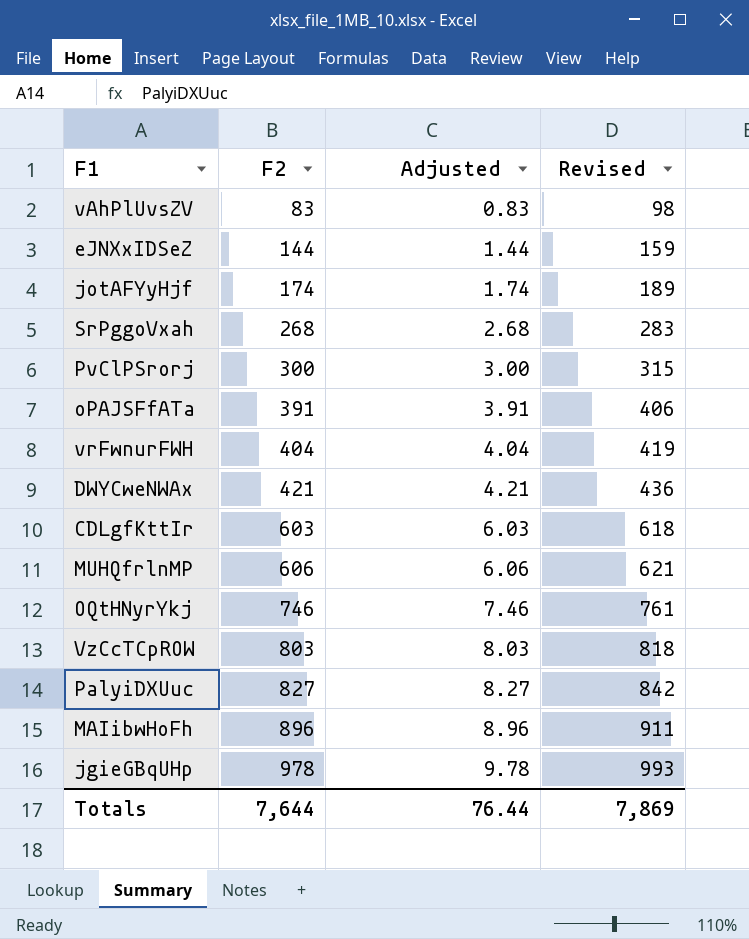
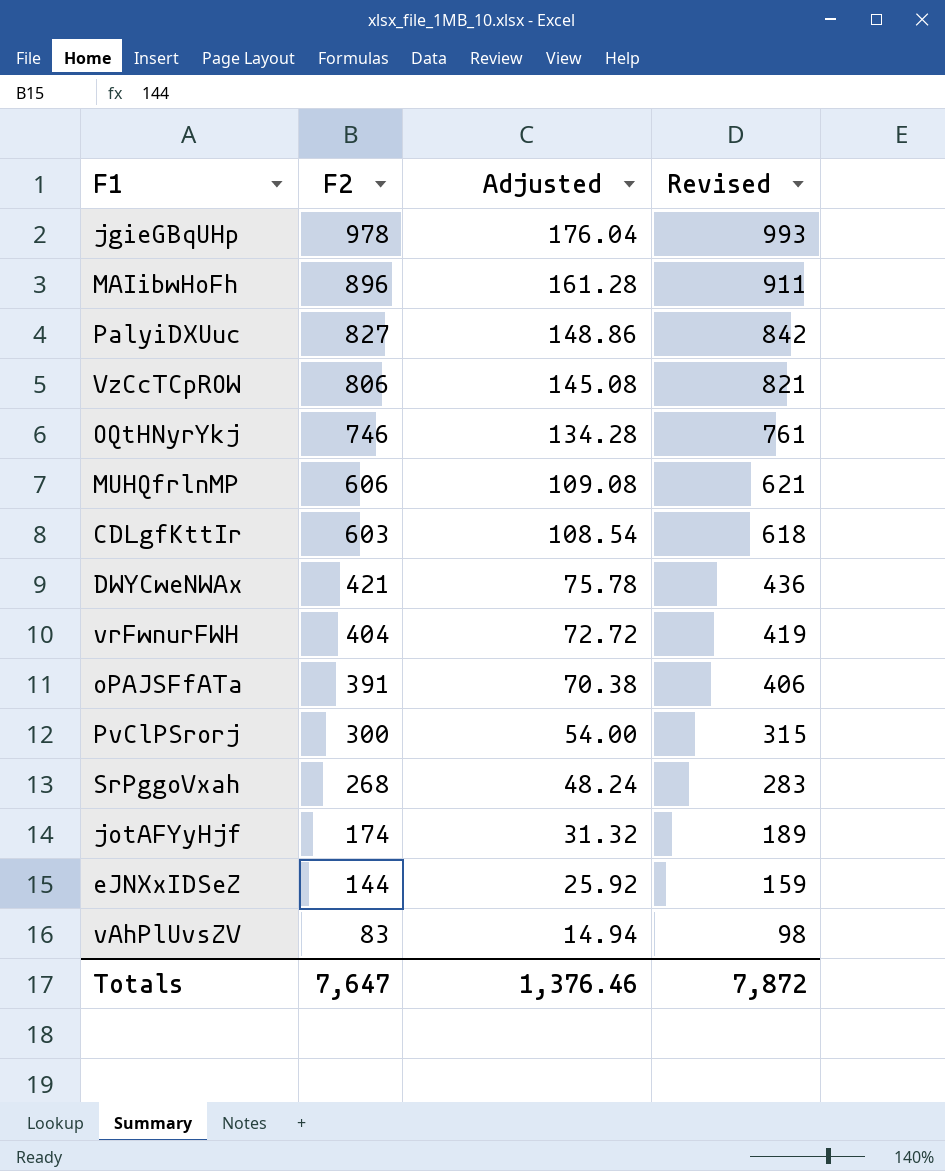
row order: F2 ascending -> F2 descending
column Adjusted | formula: [F2] * 0.01 -> [F2] * 0.18
VzCcTCpROW | F2: 803 -> 806
VzCcTCpROW | Revised: 818 -> 821
Totals | F2: 7,644 -> 7,647
Totals | Adjusted: 76.44 -> 1,376.46
Totals | Revised: 7,869 -> 7,872

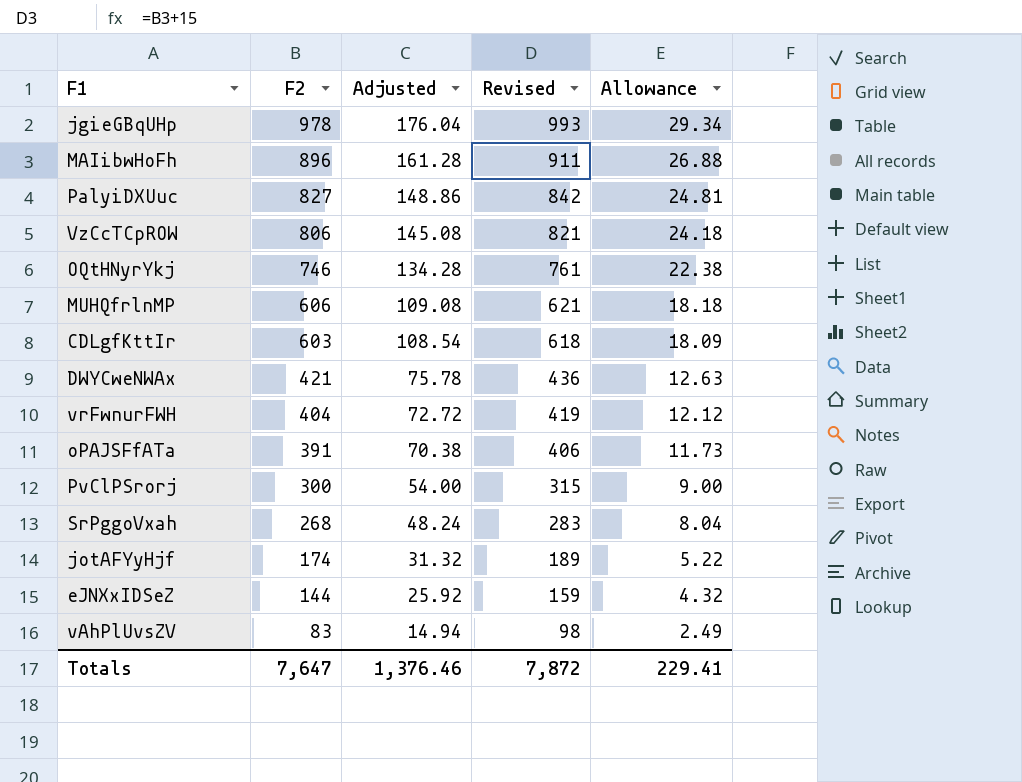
column Allowance | formula: none -> [F2] * 0.03

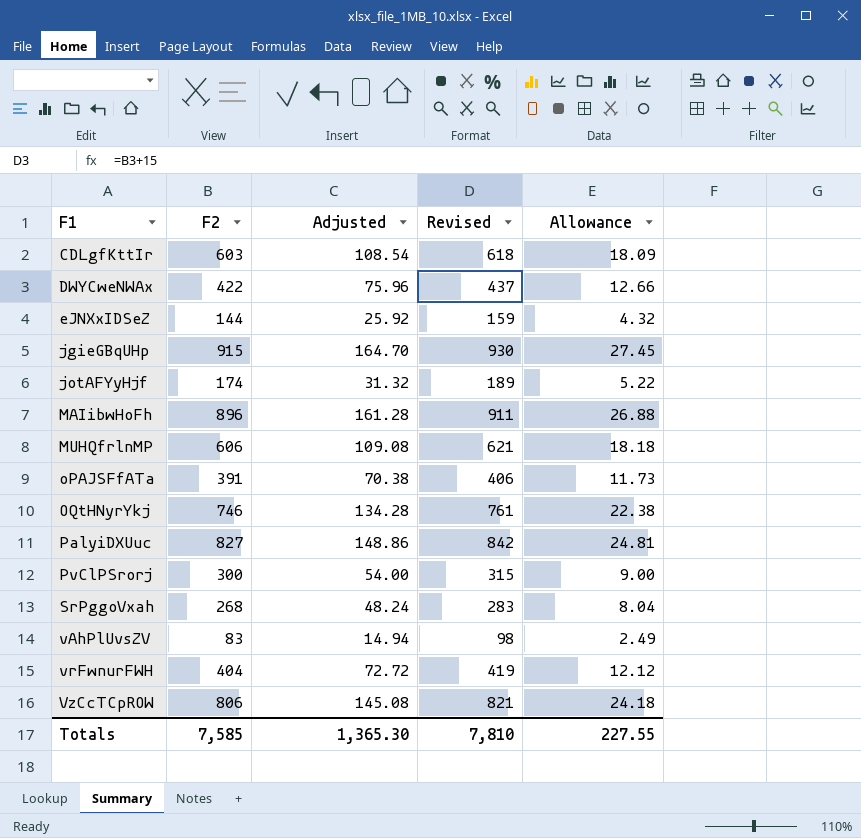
row order: F2 descending -> F1 ascending
DWYCweNWAx | F2: 421 -> 422
DWYCweNWAx | Adjusted: 75.78 -> 75.96
DWYCweNWAx | Revised: 436 -> 437
DWYCweNWAx | Allowance: 12.63 -> 12.66
jgieGBqUHp | F2: 978 -> 915
jgieGBqUHp | Adjusted: 176.04 -> 164.70
jgieGBqUHp | Revised: 993 -> 930
jgieGBqUHp | Allowance: 29.34 -> 27.45
Totals | F2: 7,647 -> 7,585
Totals | Adjusted: 1,376.46 -> 1,365.30
Totals | Revised: 7,872 -> 7,810
Totals | Allowance: 229.41 -> 227.55

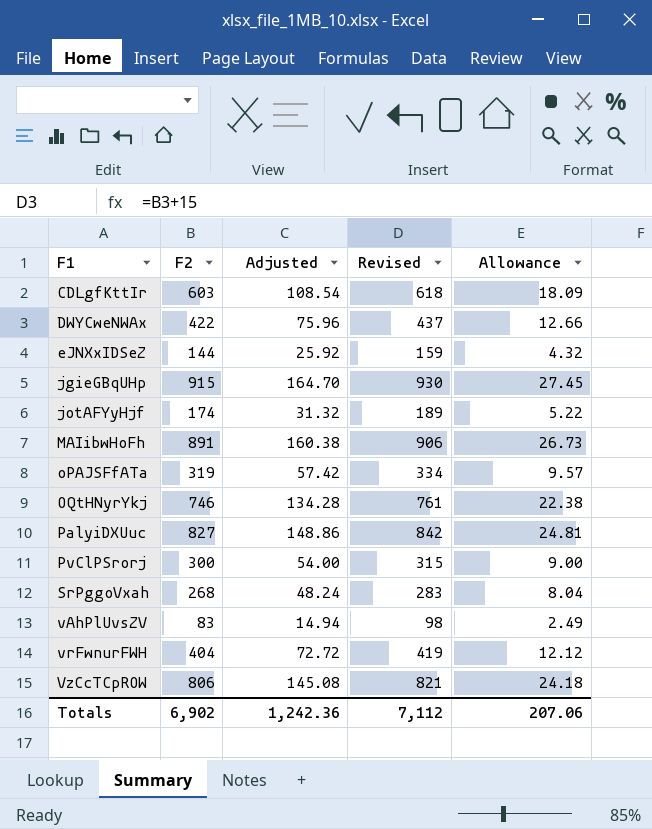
row MUHQfrlnMP: 606 | 109.08 | 621 | 18.18 -> none
MAIibwHoFh | F2: 896 -> 891
MAIibwHoFh | Adjusted: 161.28 -> 160.38
MAIibwHoFh | Revised: 911 -> 906
MAIibwHoFh | Allowance: 26.88 -> 26.73
oPAJSFfATa | F2: 391 -> 319
oPAJSFfATa | Adjusted: 70.38 -> 57.42
oPAJSFfATa | Revised: 406 -> 334
oPAJSFfATa | Allowance: 11.73 -> 9.57
Totals | F2: 7,585 -> 6,902
Totals | Adjusted: 1,365.30 -> 1,242.36
Totals | Revised: 7,810 -> 7,112
Totals | Allowance: 227.55 -> 207.06

